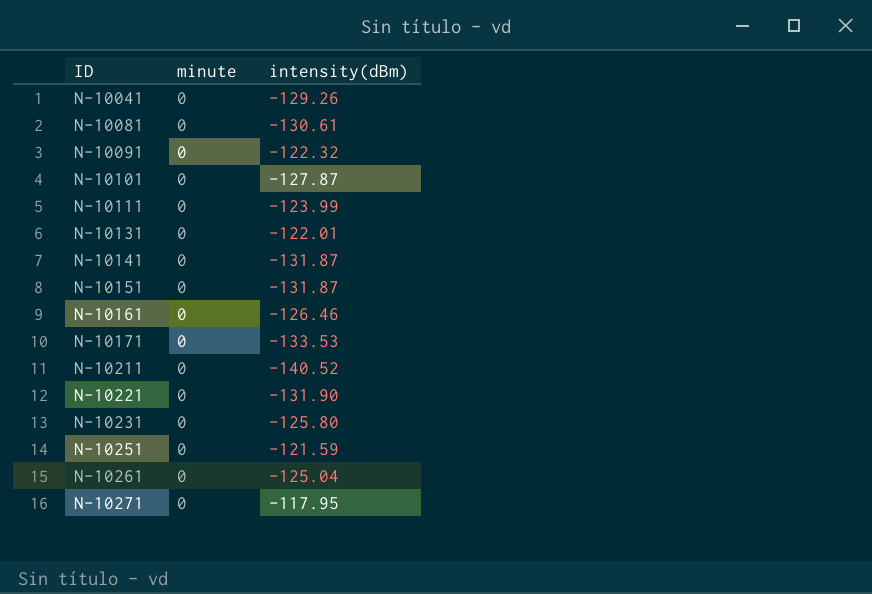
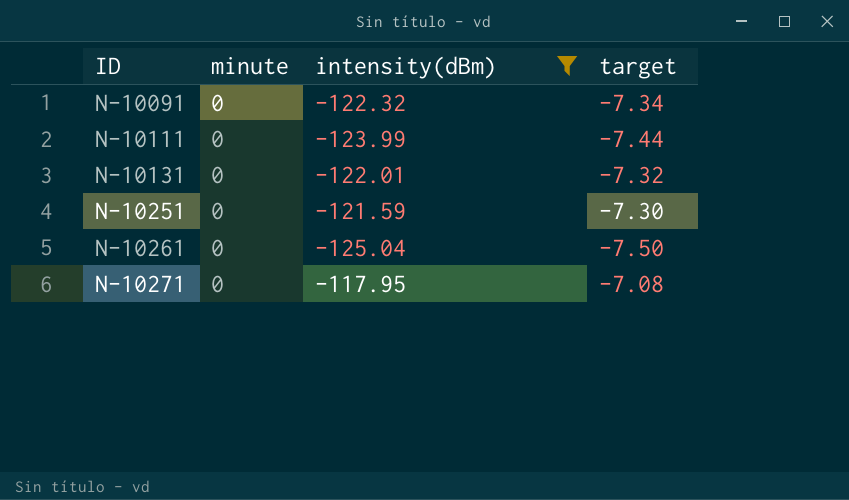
filter: none -> intensity(dBm) >= -125.04
column target | formula: none -> [intensity(dBm)] * 0.06

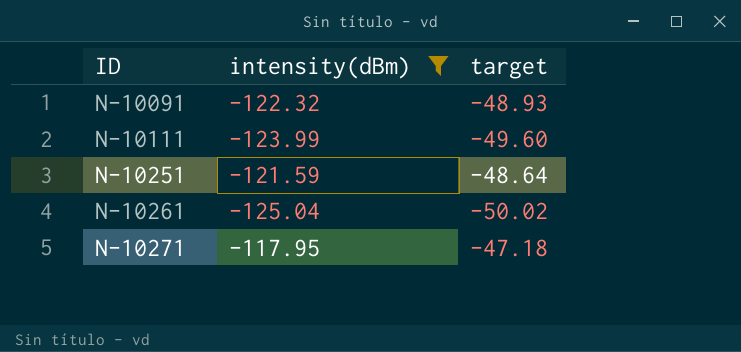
column minute | position: 2 -> none
column target | formula: [intensity(dBm)] * 0.06 -> [intensity(dBm)] * 0.4
row N-10131: 0 | -122.01 | -7.32 -> none

